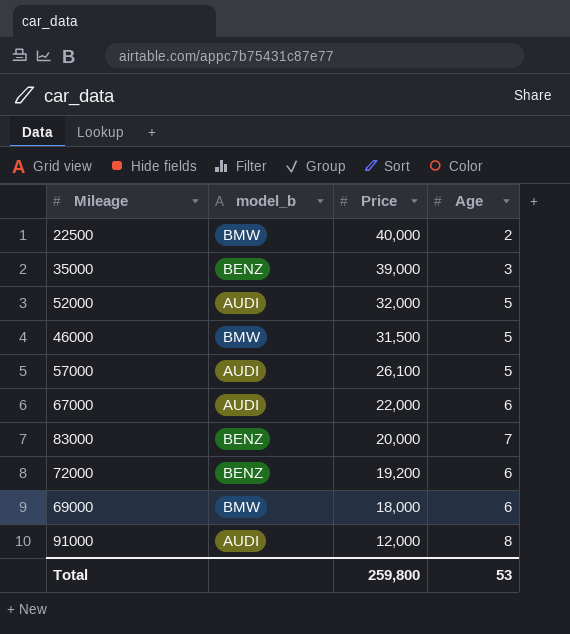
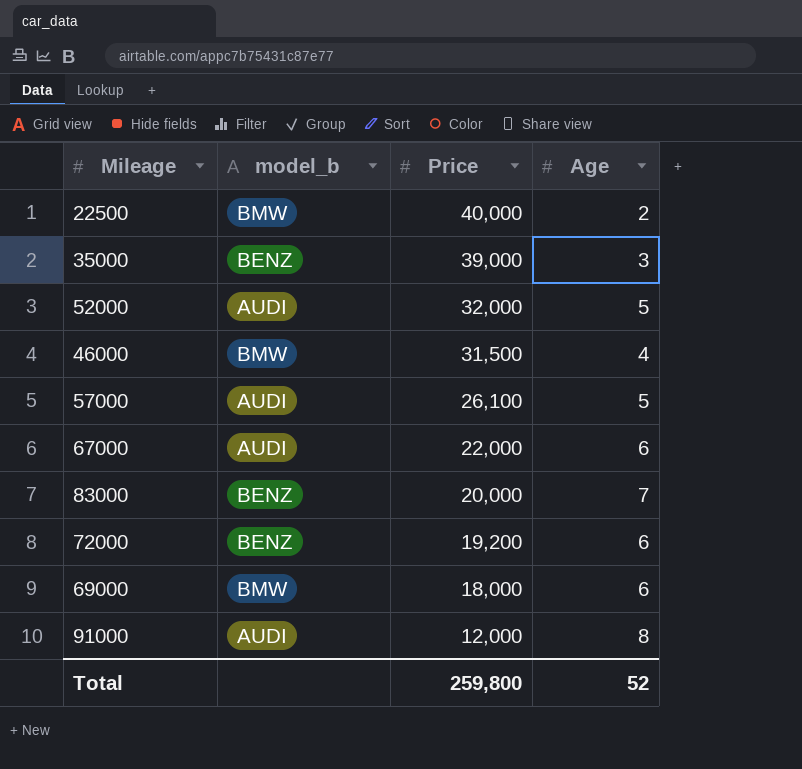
46000 | Age: 5 -> 4
Total | Age: 53 -> 52

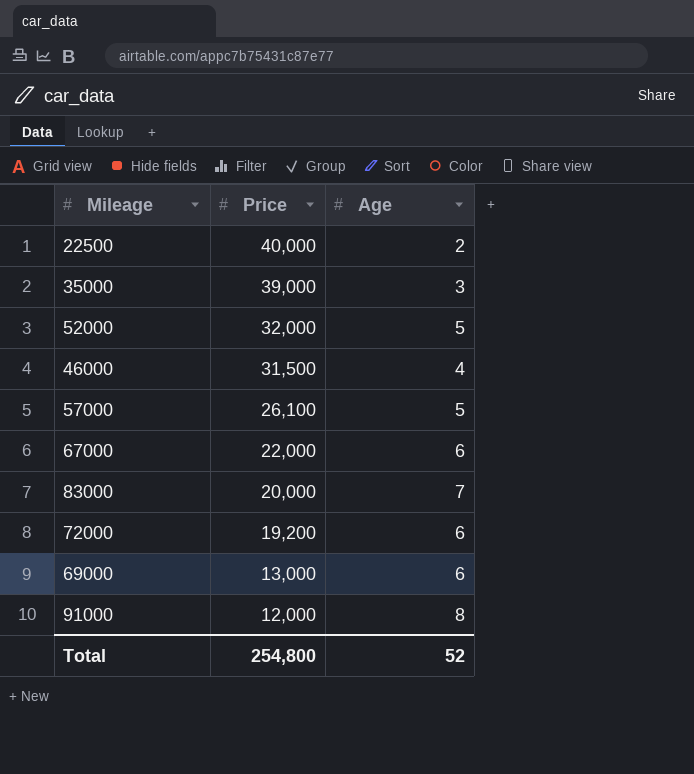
column model_b | position: 2 -> none
69000 | Price: 18,000 -> 13,000
Total | Price: 259,800 -> 254,800

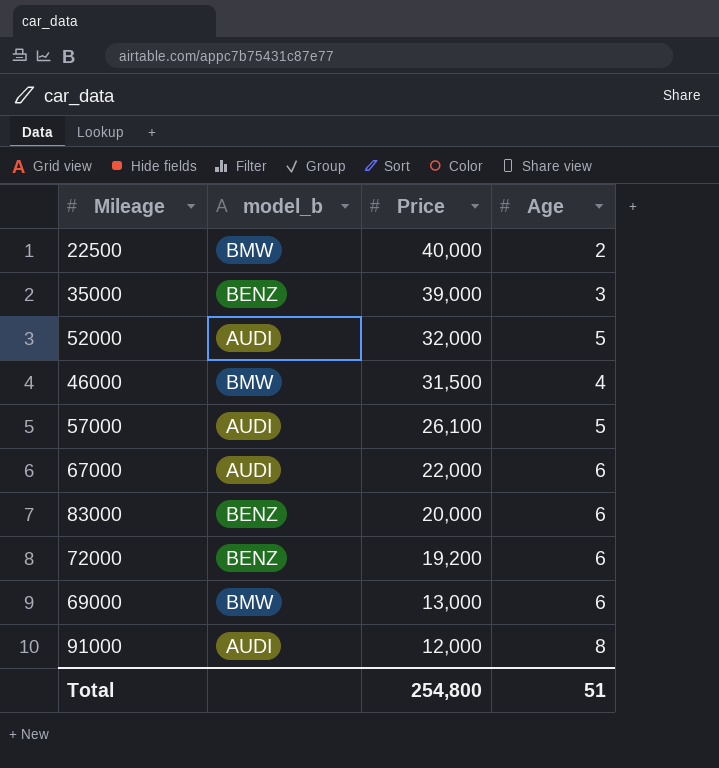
column model_b | position: none -> 2
83000 | Age: 7 -> 6
Total | Age: 52 -> 51

